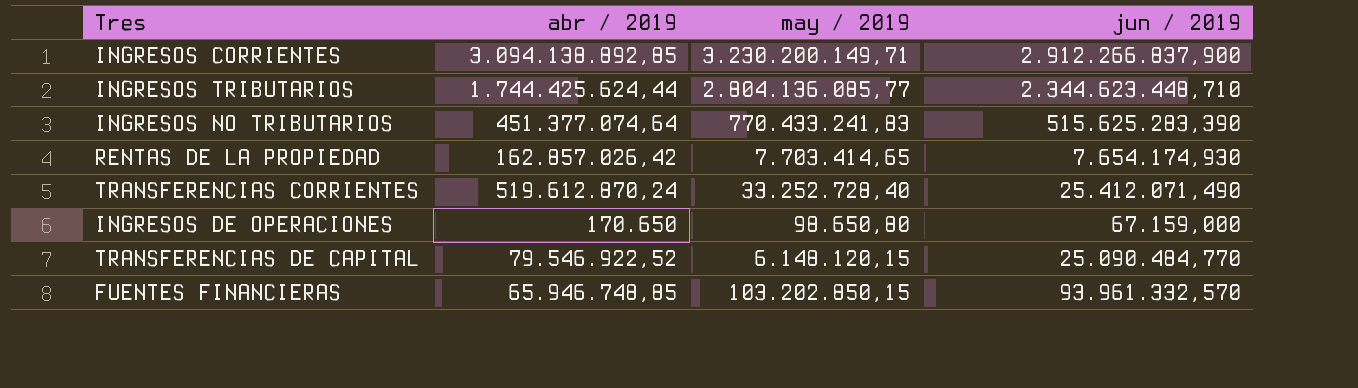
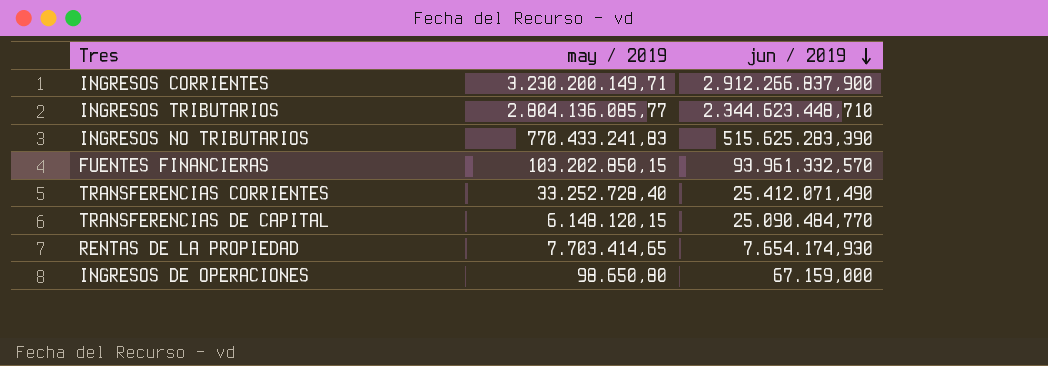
row order: none -> jun / 2019 descending
column abr / 2019 | position: 2 -> none

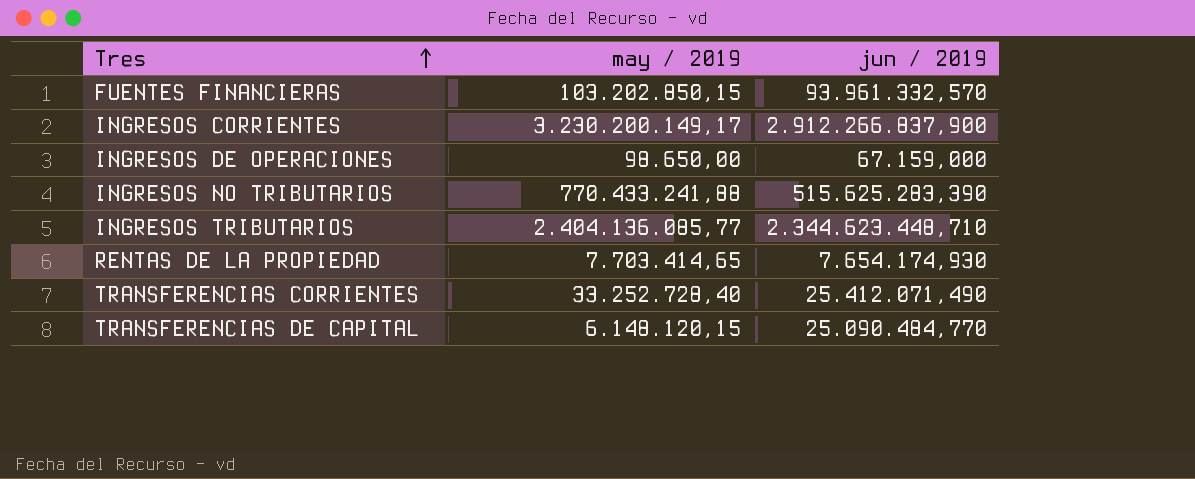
row order: jun / 2019 descending -> Tres ascending
INGRESOS CORRIENTES | may / 2019: 3.230.200.149,71 -> 3.230.200.149,17
INGRESOS DE OPERACIONES | may / 2019: 98.650,80 -> 98.650,00
INGRESOS NO TRIBUTARIOS | may / 2019: 770.433.241,83 -> 770.433.241,88
INGRESOS TRIBUTARIOS | may / 2019: 2.804.136.085,77 -> 2.404.136.085,77

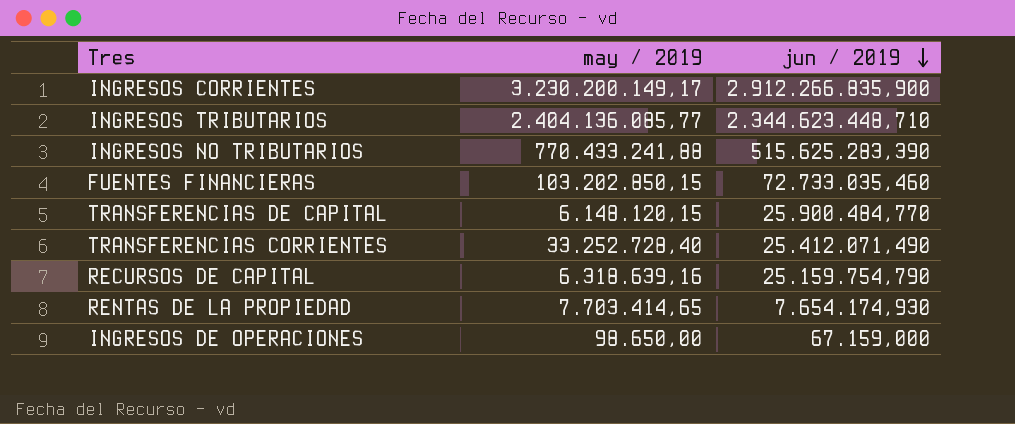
row order: Tres ascending -> jun / 2019 descending
INGRESOS CORRIENTES | jun / 2019: 2.912.266.837,900 -> 2.912.266.835,900
FUENTES FINANCIERAS | jun / 2019: 93.961.332,570 -> 72.733.035,460
TRANSFERENCIAS DE CAPITAL | jun / 2019: 25.090.484,770 -> 25.900.484,770
row RECURSOS DE CAPITAL: none -> 6.318.639,16 | 25.159.754,790

